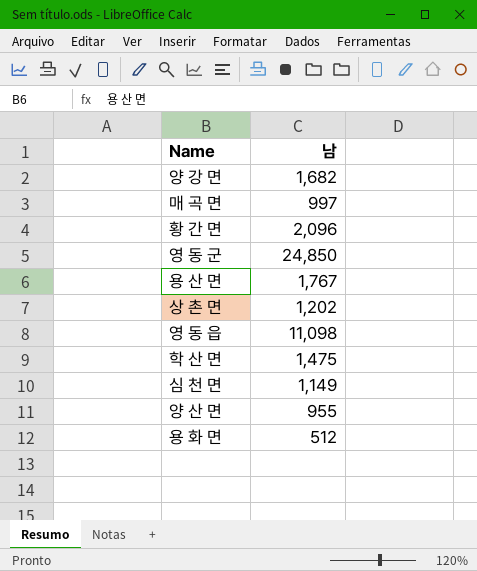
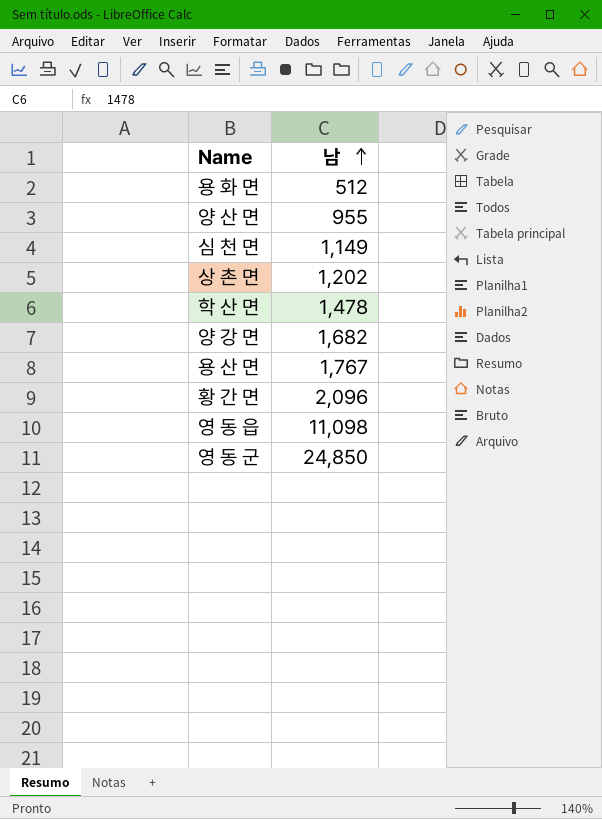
row order: none -> 남 ascending
row 매 곡 면: 997 -> none
학 산 면 | 남: 1,475 -> 1,478

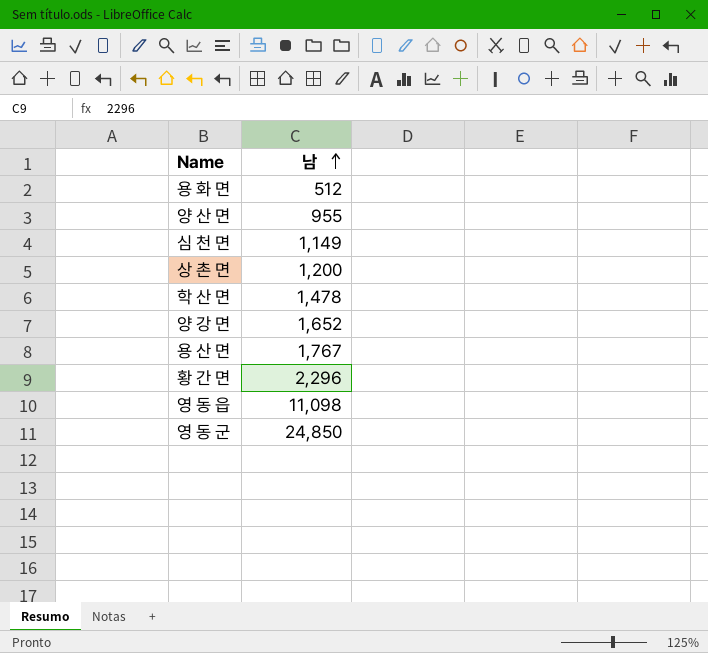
상 촌 면 | 남: 1,202 -> 1,200
양 강 면 | 남: 1,682 -> 1,652
황 간 면 | 남: 2,096 -> 2,296

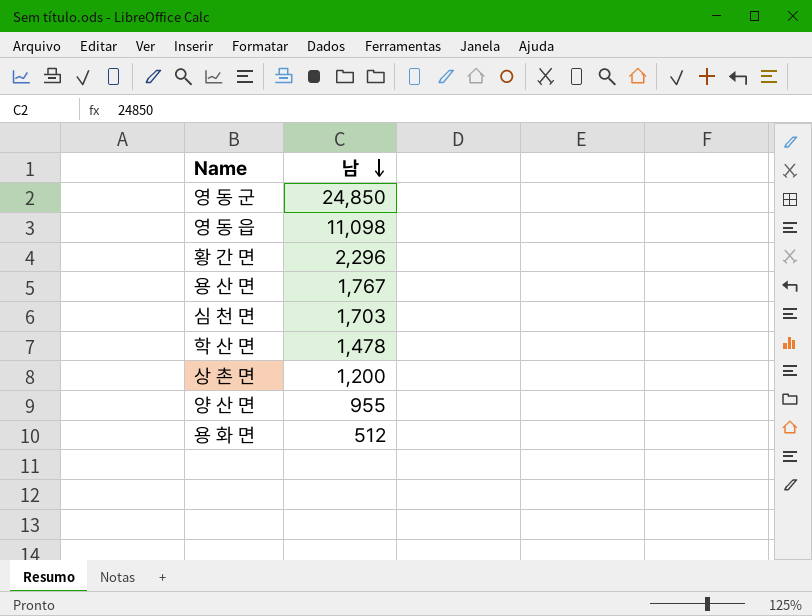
row order: 남 ascending -> 남 descending
row 양 강 면: 1,652 -> none
심 천 면 | 남: 1,149 -> 1,703

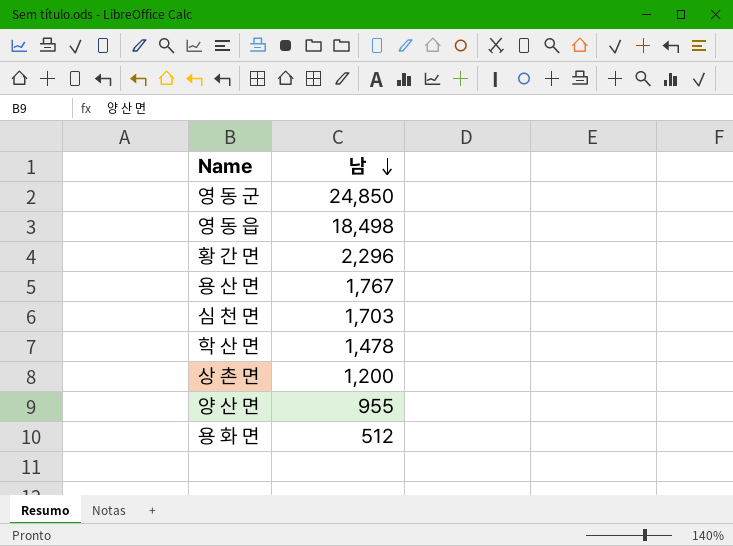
영 동 읍 | 남: 11,098 -> 18,498

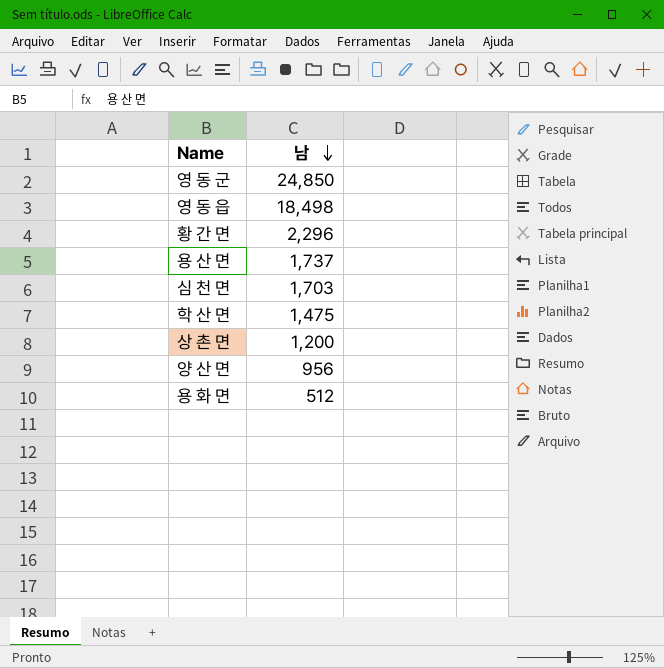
용 산 면 | 남: 1,767 -> 1,737
학 산 면 | 남: 1,478 -> 1,475
양 산 면 | 남: 955 -> 956

